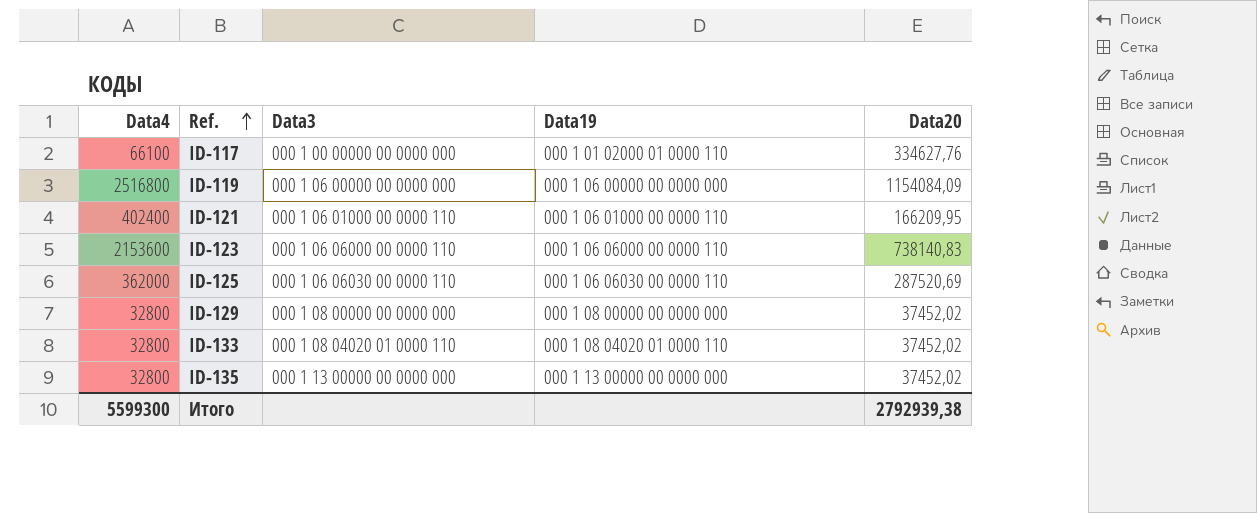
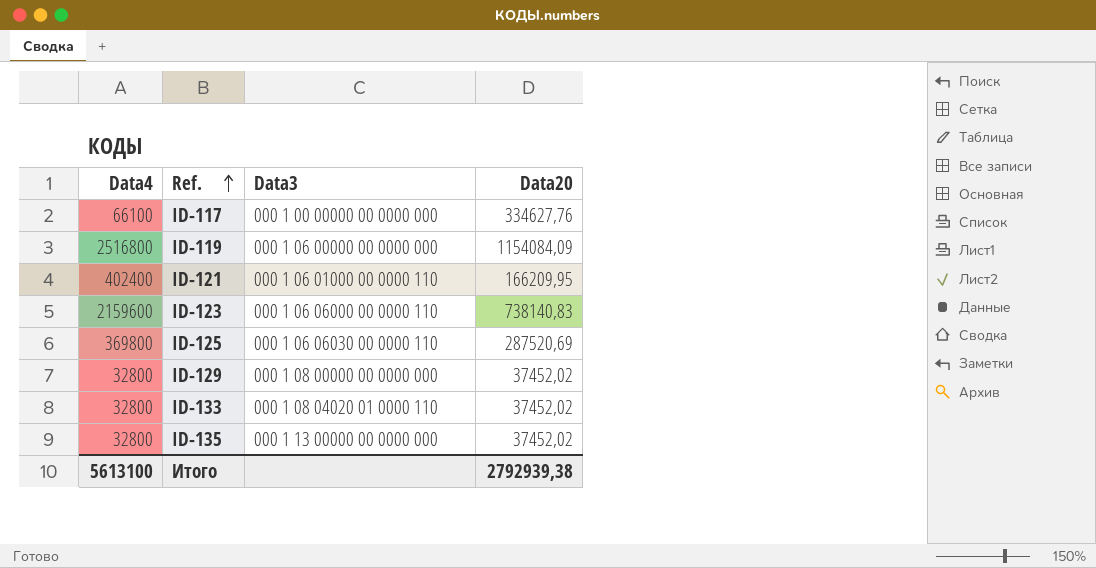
column Data19 | position: 4 -> none
ID-123 | Data4: 2153600 -> 2159600
ID-125 | Data4: 362000 -> 369800
Итого | Data4: 5599300 -> 5613100

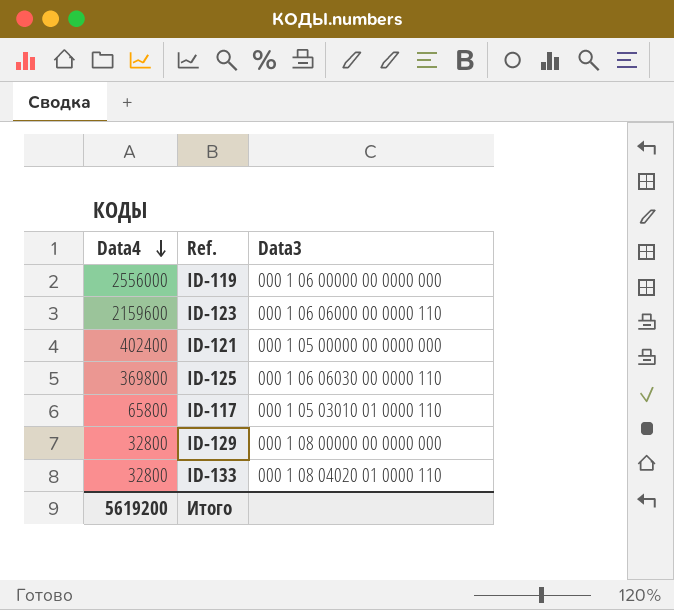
row order: Ref. ascending -> Data4 descending
column Data20 | position: 4 -> none
row ID-135: 32800 | 000 1 13 00000 00 0000 000 | 37452,02 -> none
ID-119 | Data4: 2516800 -> 2556000
ID-121 | Data3: 000 1 06 01000 00 0000 110 -> 000 1 05 00000 00 0000 000
ID-117 | Data4: 66100 -> 65800
ID-117 | Data3: 000 1 00 00000 00 0000 000 -> 000 1 05 03010 01 0000 110
Итого | Data4: 5613100 -> 5619200

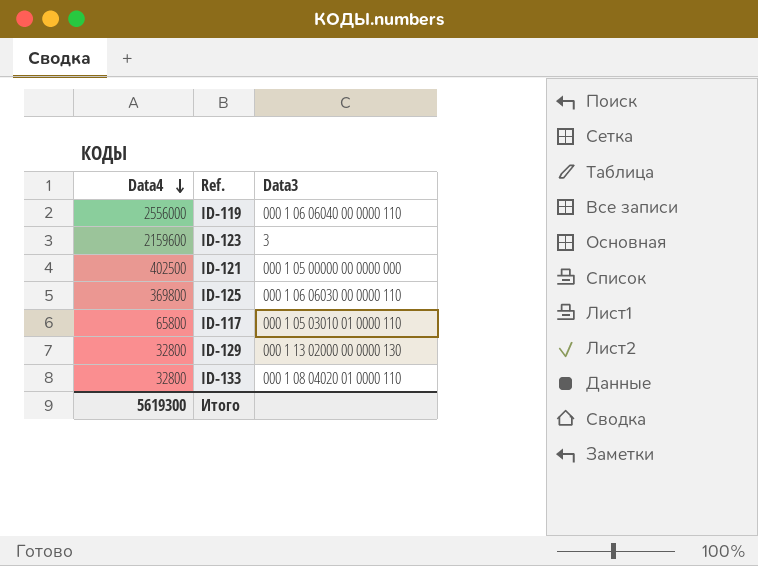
ID-119 | Data3: 000 1 06 00000 00 0000 000 -> 000 1 06 06040 00 0000 110
ID-123 | Data3: 000 1 06 06000 00 0000 110 -> 3
ID-121 | Data4: 402400 -> 402500
ID-129 | Data3: 000 1 08 00000 00 0000 000 -> 000 1 13 02000 00 0000 130
Итого | Data4: 5619200 -> 5619300

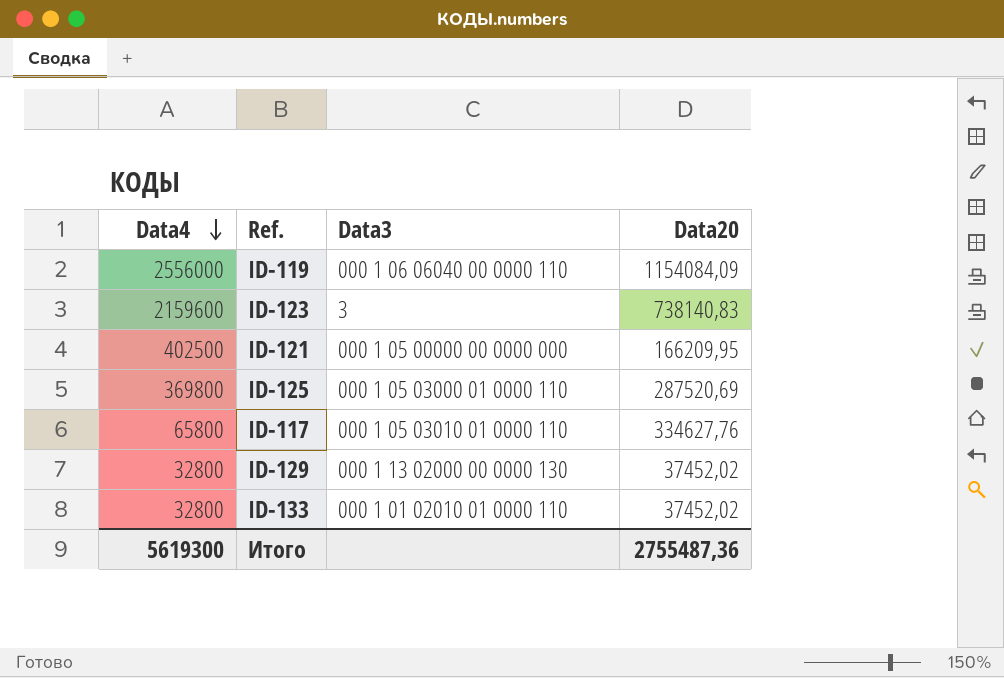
column Data20 | position: none -> 4
ID-125 | Data3: 000 1 06 06030 00 0000 110 -> 000 1 05 03000 01 0000 110
ID-133 | Data3: 000 1 08 04020 01 0000 110 -> 000 1 01 02010 01 0000 110

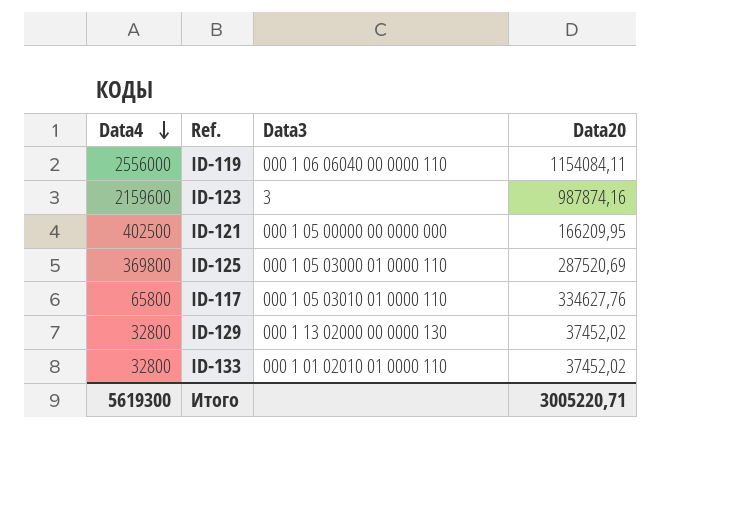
ID-119 | Data20: 1154084,09 -> 1154084,11
ID-123 | Data20: 738140,83 -> 987874,16
Итого | Data20: 2755487,36 -> 3005220,71

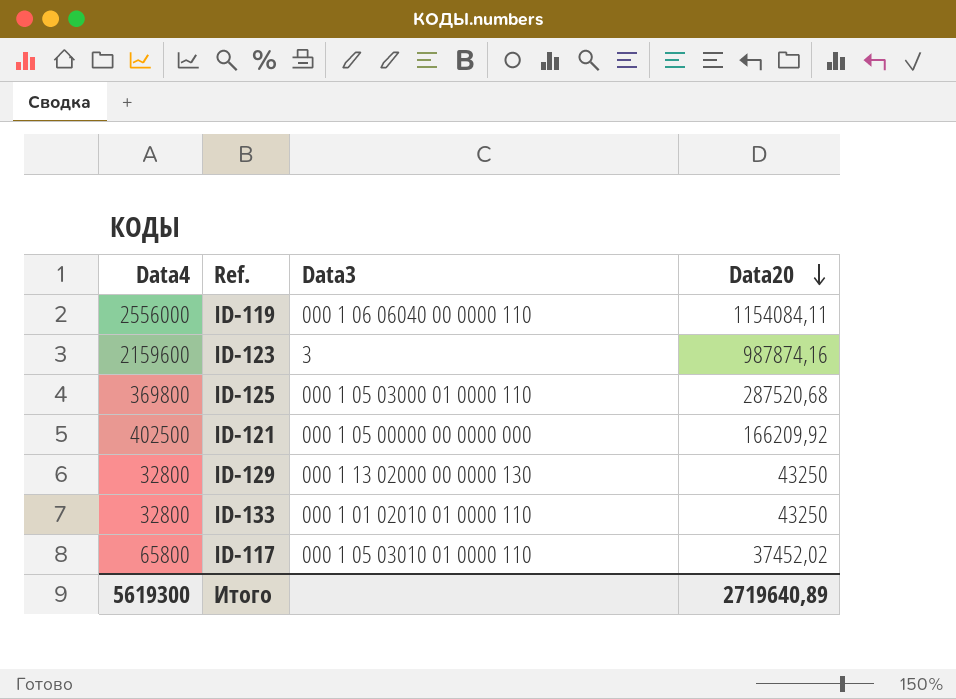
row order: Data4 descending -> Data20 descending
ID-125 | Data20: 287520,69 -> 287520,68
ID-121 | Data20: 166209,95 -> 166209,92
ID-129 | Data20: 37452,02 -> 43250
ID-133 | Data20: 37452,02 -> 43250
ID-117 | Data20: 334627,76 -> 37452,02
Итого | Data20: 3005220,71 -> 2719640,89

